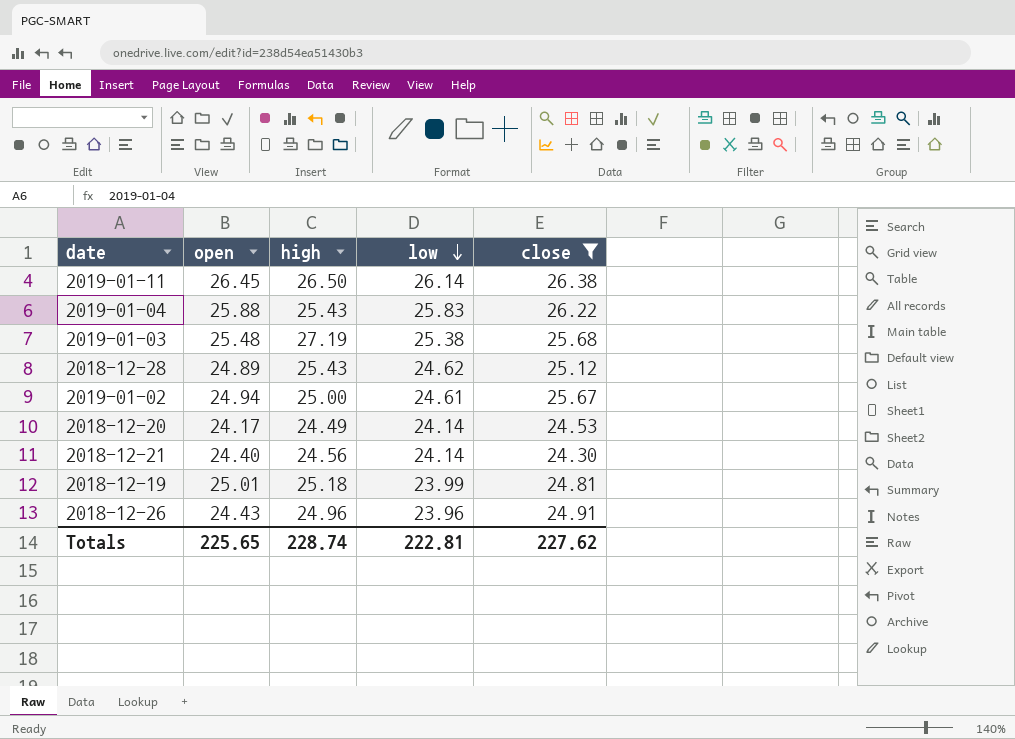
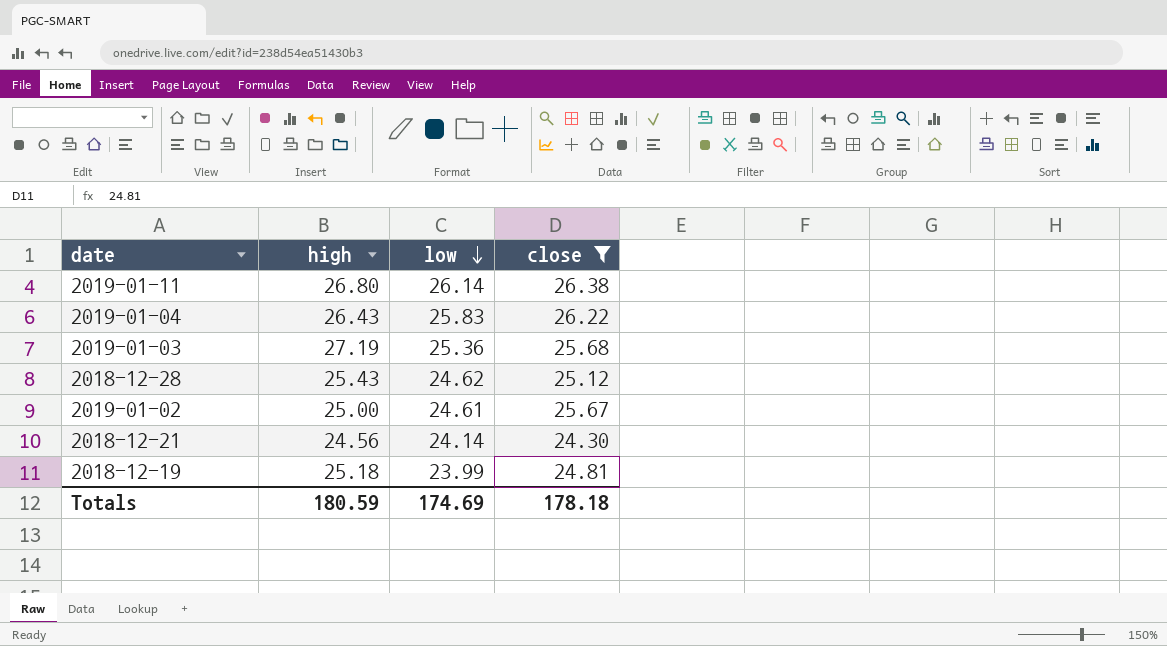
column open | position: 2 -> none
row 2018-12-20: 24.17 | 24.49 | 24.14 | 24.53 -> none
row 2018-12-26: 24.43 | 24.96 | 23.96 | 24.91 -> none
2019-01-11 | high: 26.50 -> 26.80
2019-01-04 | high: 25.43 -> 26.43
2019-01-03 | low: 25.38 -> 25.36
Totals | high: 228.74 -> 180.59
Totals | low: 222.81 -> 174.69
Totals | close: 227.62 -> 178.18

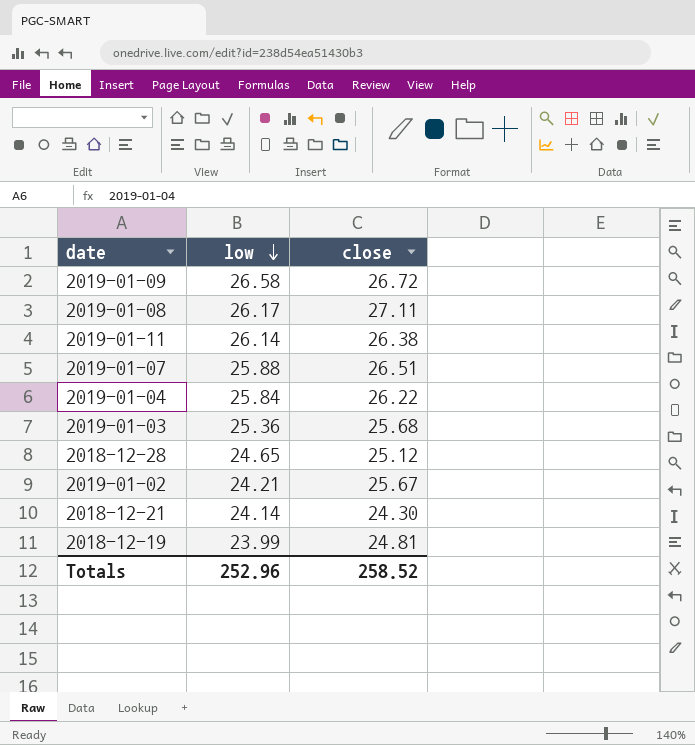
filter: close <= 26.38 -> none
column high | position: 2 -> none
2019-01-04 | low: 25.83 -> 25.84
2018-12-28 | low: 24.62 -> 24.65
2019-01-02 | low: 24.61 -> 24.21
Totals | low: 174.69 -> 252.96
Totals | close: 178.18 -> 258.52

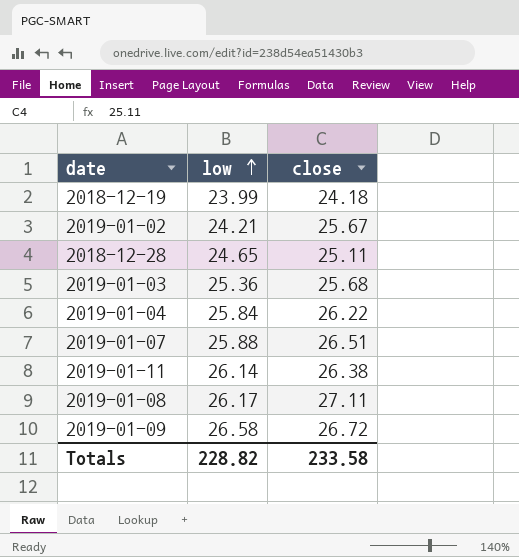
row order: low descending -> low ascending
row 2018-12-21: 24.14 | 24.30 -> none
2018-12-19 | close: 24.81 -> 24.18
2018-12-28 | close: 25.12 -> 25.11
Totals | low: 252.96 -> 228.82
Totals | close: 258.52 -> 233.58

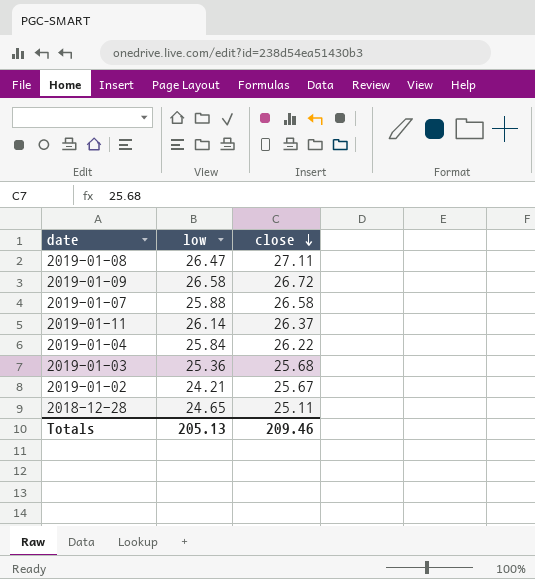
row order: low ascending -> close descending
row 2018-12-19: 23.99 | 24.18 -> none
2019-01-08 | low: 26.17 -> 26.47
2019-01-07 | close: 26.51 -> 26.58
2019-01-11 | close: 26.38 -> 26.37
Totals | low: 228.82 -> 205.13
Totals | close: 233.58 -> 209.46

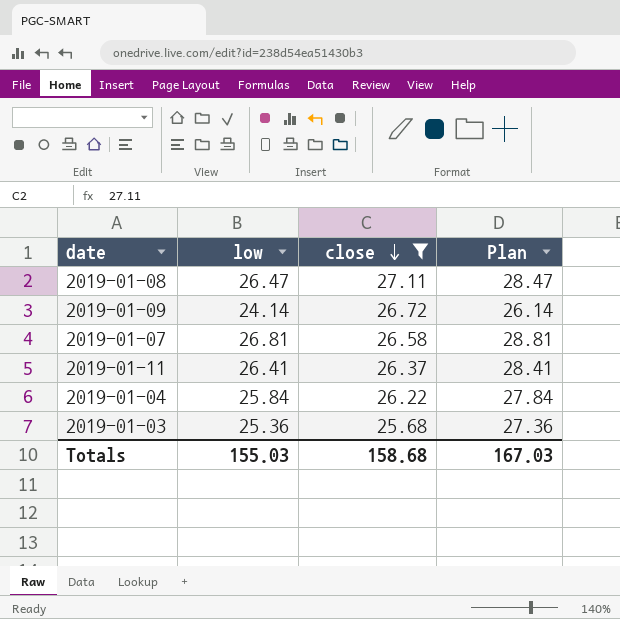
filter: none -> close >= 25.68
column Plan | formula: none -> [low] + 2
2019-01-09 | low: 26.58 -> 24.14
2019-01-07 | low: 25.88 -> 26.81
2019-01-11 | low: 26.14 -> 26.41
Totals | low: 205.13 -> 155.03
Totals | close: 209.46 -> 158.68

